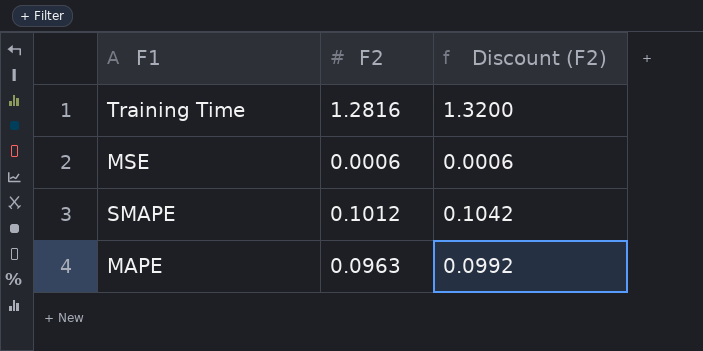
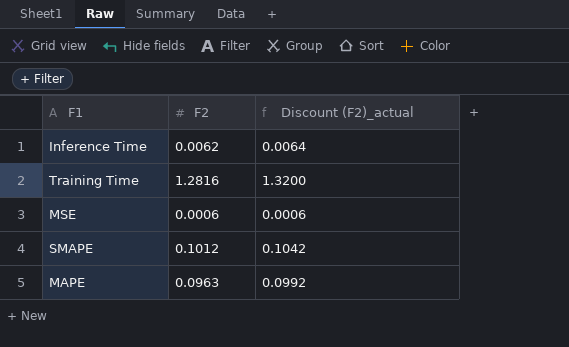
column name: Discount (F2) -> Discount (F2)_actual
row Inference Time: none -> 0.0062 | 0.0064

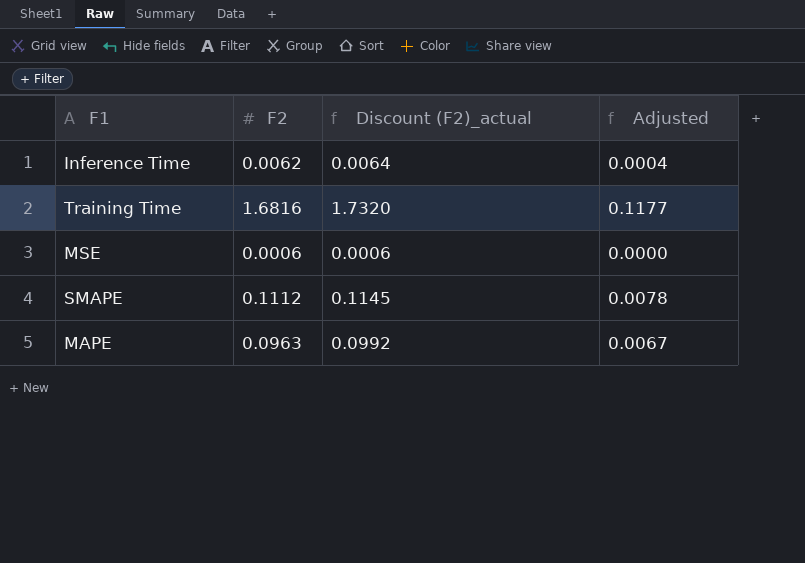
column Adjusted | formula: none -> [F2] * 0.07
Training Time | F2: 1.2816 -> 1.6816
Training Time | Discount (F2)_actual: 1.3200 -> 1.7320
SMAPE | F2: 0.1012 -> 0.1112
SMAPE | Discount (F2)_actual: 0.1042 -> 0.1145

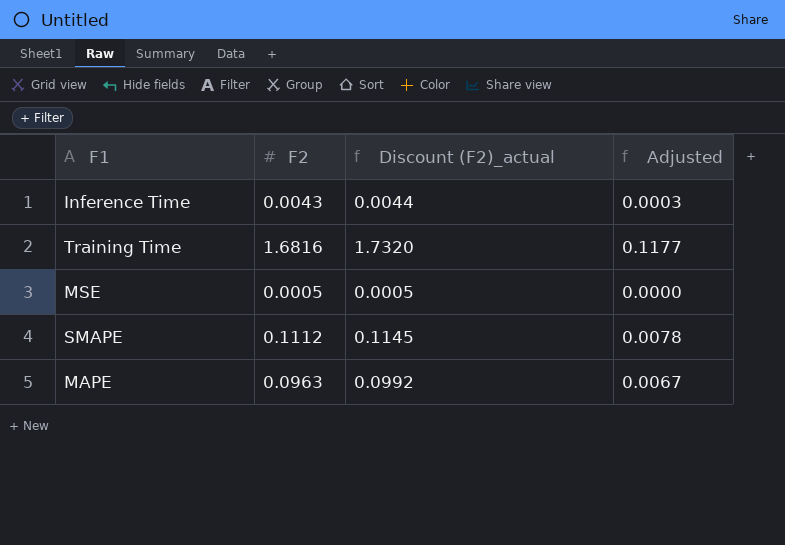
Inference Time | F2: 0.0062 -> 0.0043
Inference Time | Discount (F2)_actual: 0.0064 -> 0.0044
Inference Time | Adjusted: 0.0004 -> 0.0003
MSE | F2: 0.0006 -> 0.0005
MSE | Discount (F2)_actual: 0.0006 -> 0.0005

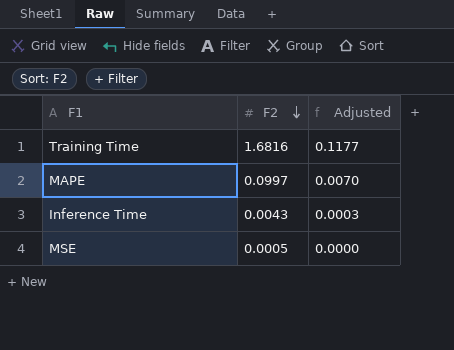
row order: none -> F2 descending
column Discount (F2)_actual | formula: [F2] * 1.03 -> none
row SMAPE: 0.1112 | 0.1145 | 0.0078 -> none
MAPE | F2: 0.0963 -> 0.0997
MAPE | Adjusted: 0.0067 -> 0.0070

